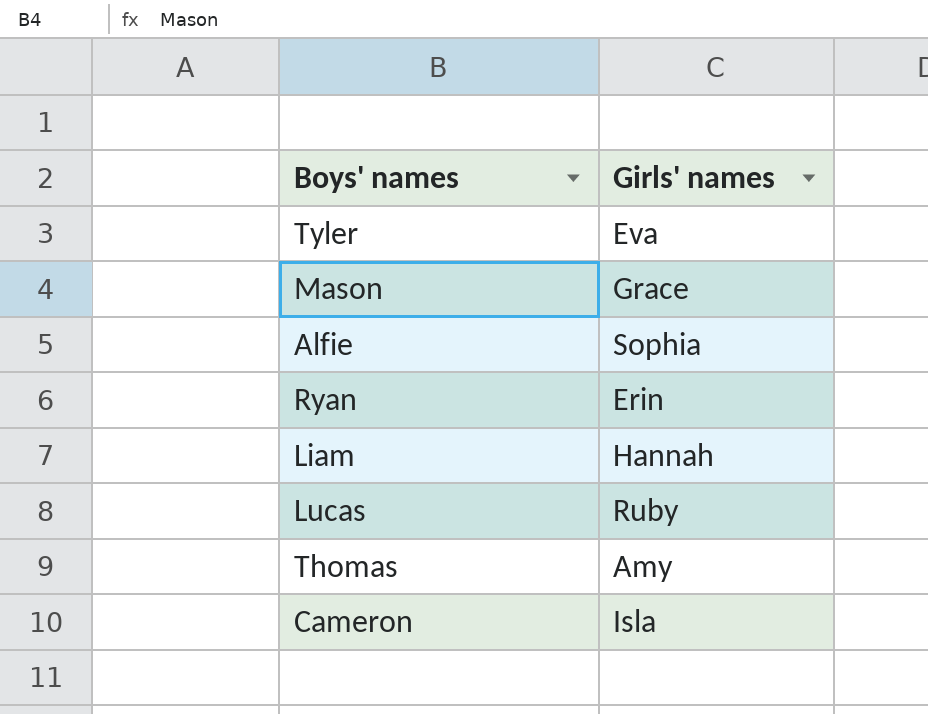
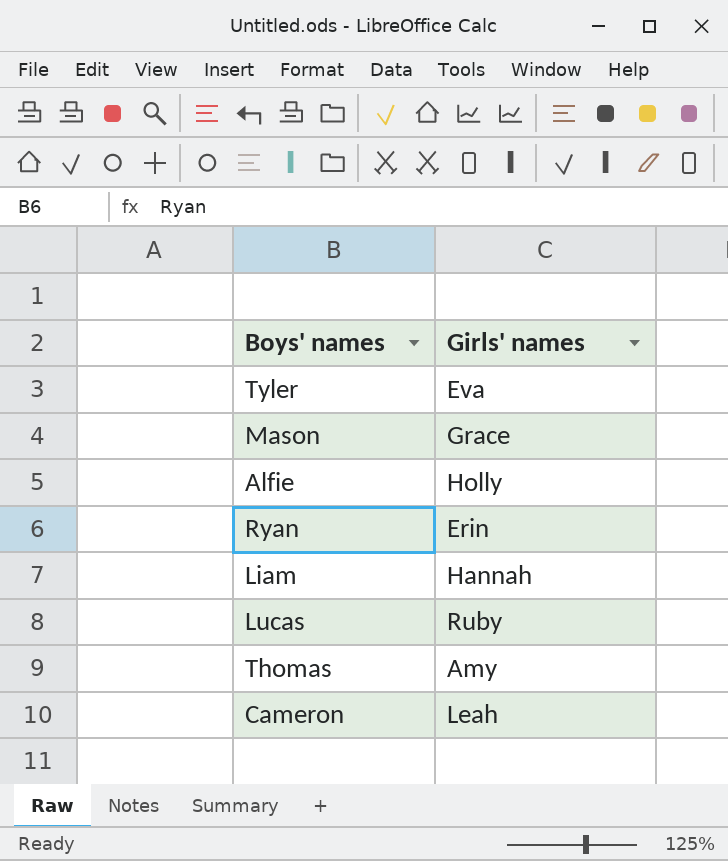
Alfie | Girls' names: Sophia -> Holly
Cameron | Girls' names: Isla -> Leah

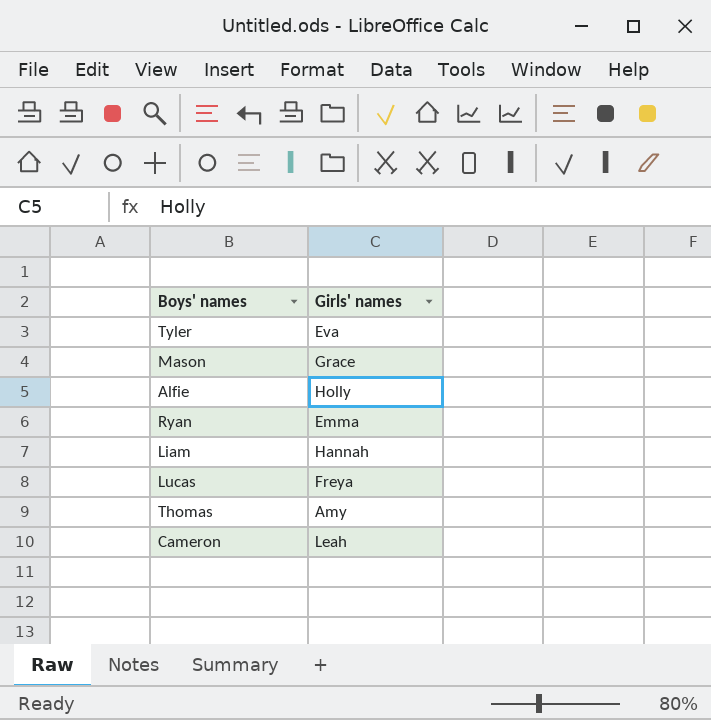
Ryan | Girls' names: Erin -> Emma
Lucas | Girls' names: Ruby -> Freya

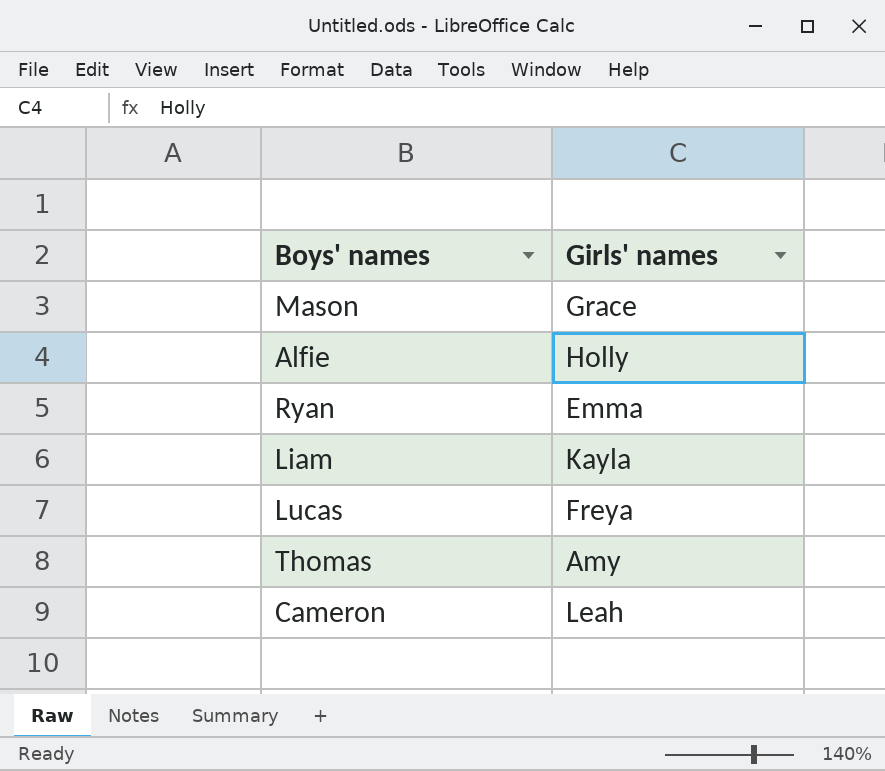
row Tyler: Eva -> none
Liam | Girls' names: Hannah -> Kayla

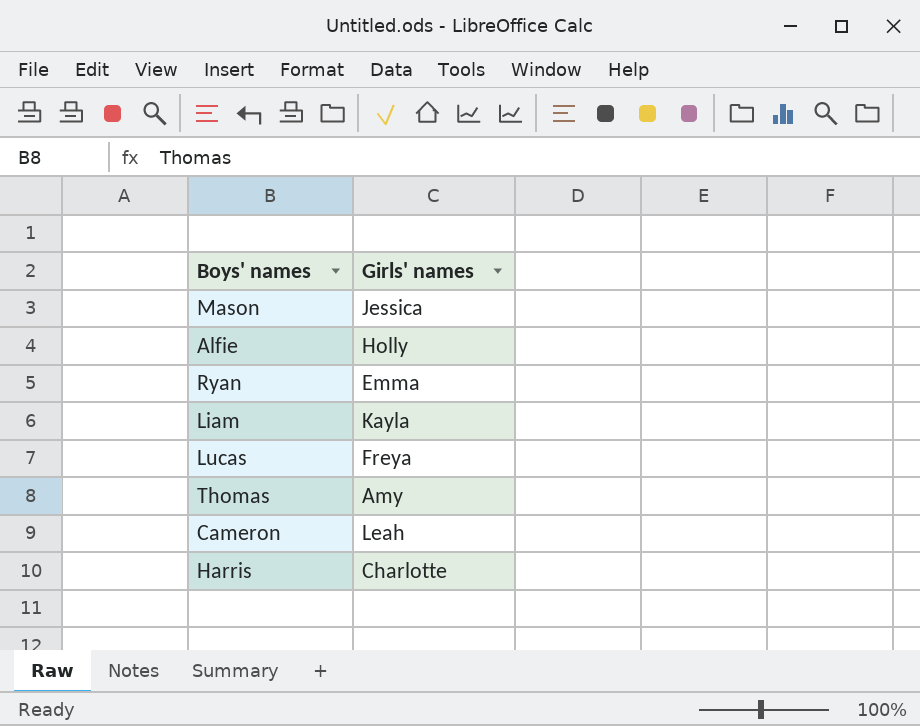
Mason | Girls' names: Grace -> Jessica
row Harris: none -> Charlotte

